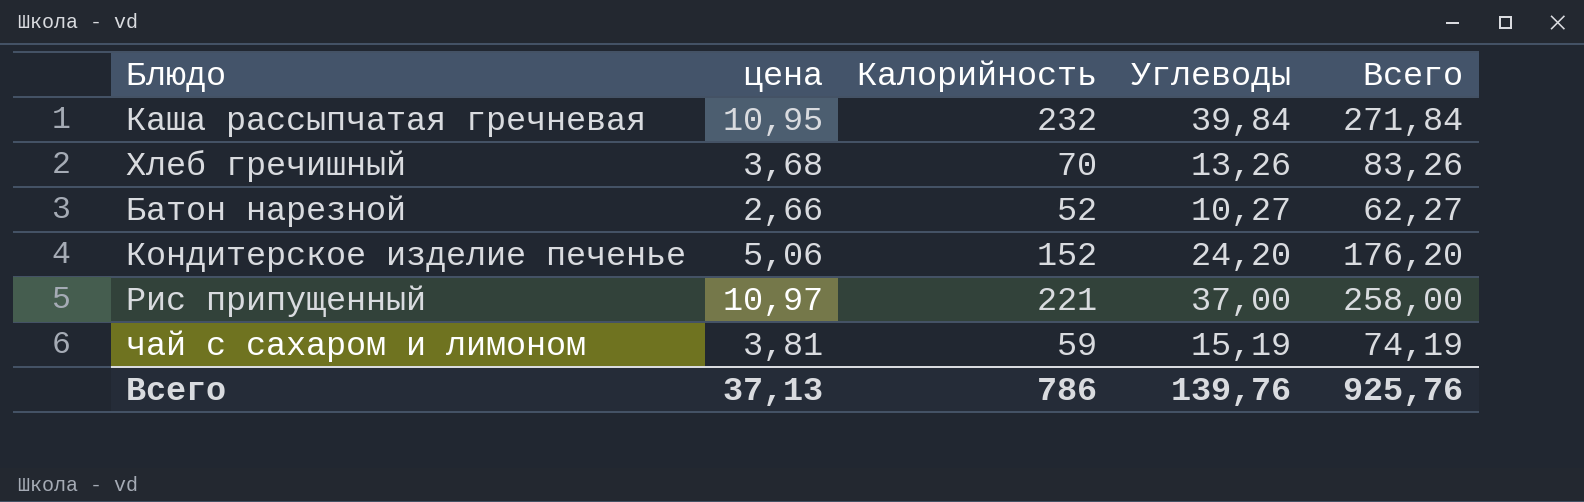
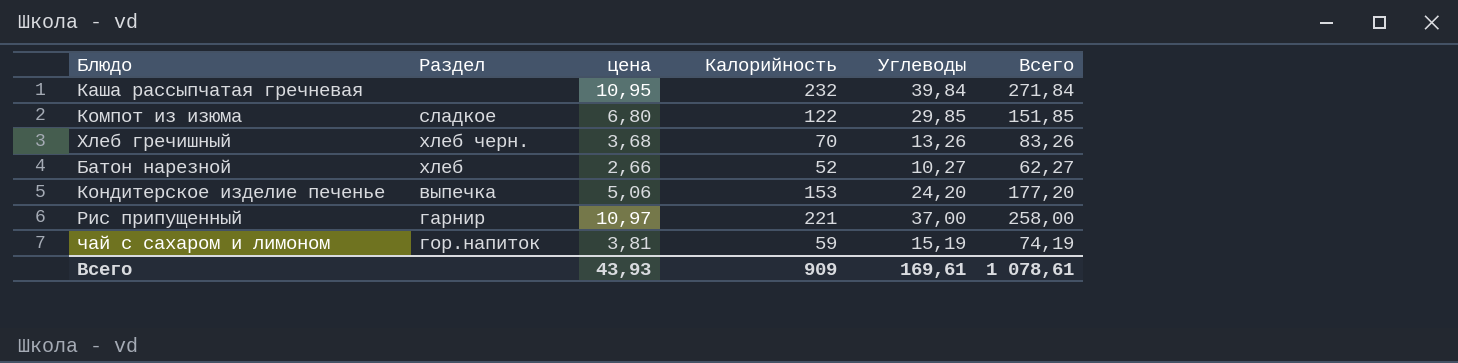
column Раздел | position: none -> 2
row Компот из изюма: none -> сладкое | 6,80 | 122 | 29,85 | 151,85
Кондитерское изделие печенье | Калорийность: 152 -> 153
Кондитерское изделие печенье | Всего: 176,20 -> 177,20
Всего | цена: 37,13 -> 43,93
Всего | Калорийность: 786 -> 909
Всего | Углеводы: 139,76 -> 169,61
Всего | Всего: 925,76 -> 1 078,61

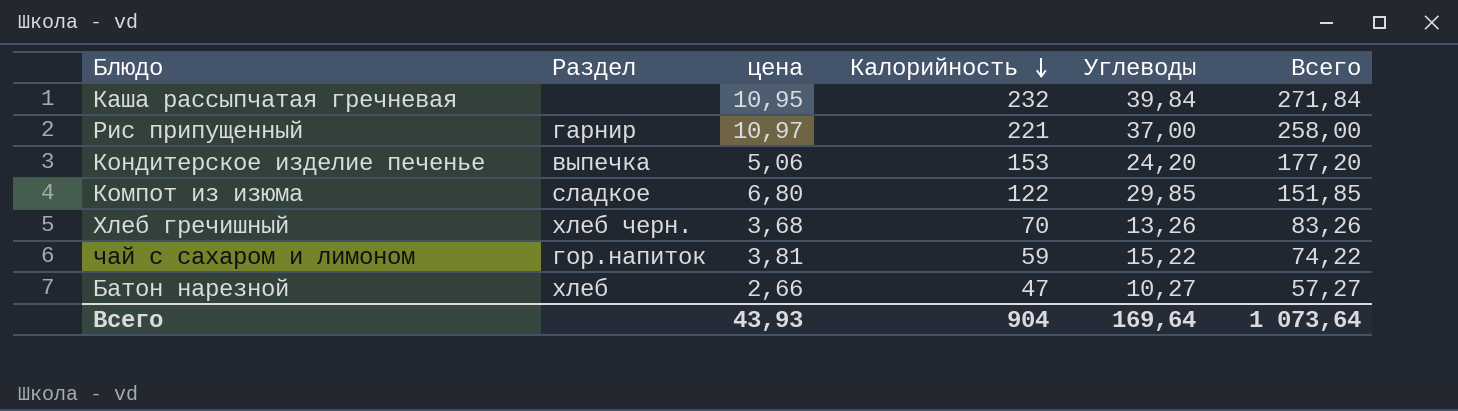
row order: none -> Калорийность descending
чай с сахаром и лимоном | Углеводы: 15,19 -> 15,22
чай с сахаром и лимоном | Всего: 74,19 -> 74,22
Батон нарезной | Калорийность: 52 -> 47
Батон нарезной | Всего: 62,27 -> 57,27
Всего | Калорийность: 909 -> 904
Всего | Углеводы: 169,61 -> 169,64
Всего | Всего: 1 078,61 -> 1 073,64

